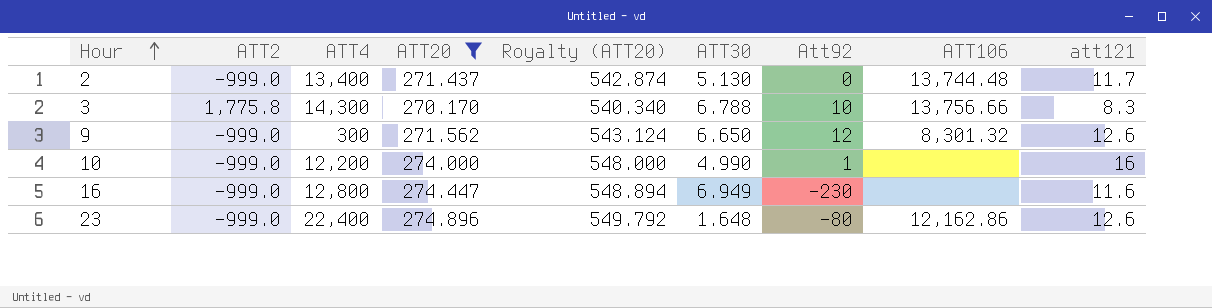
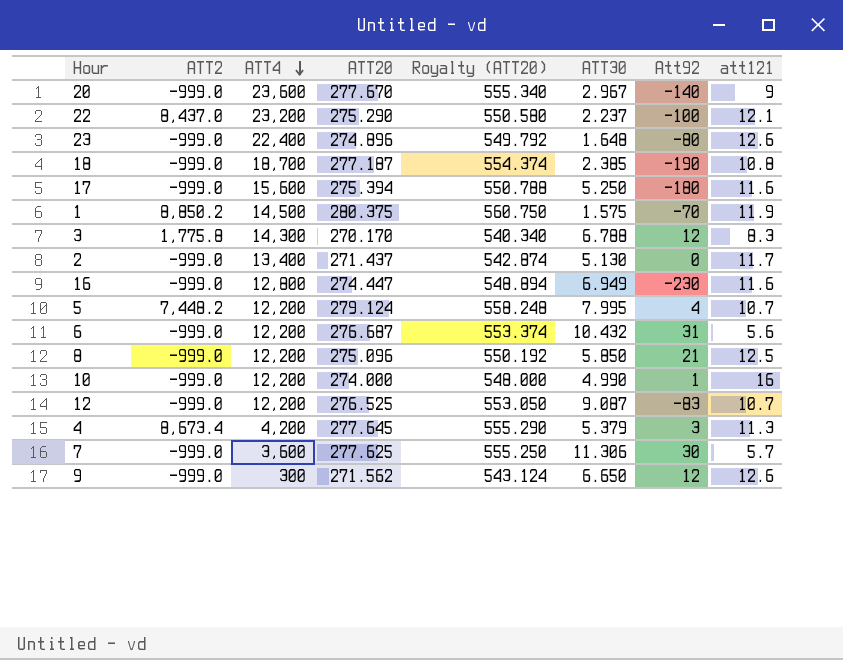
filter: ATT20 <= 274.896 -> none
row order: Hour ascending -> ATT4 descending
column ATT106 | position: 8 -> none
3 | Att92: 10 -> 12

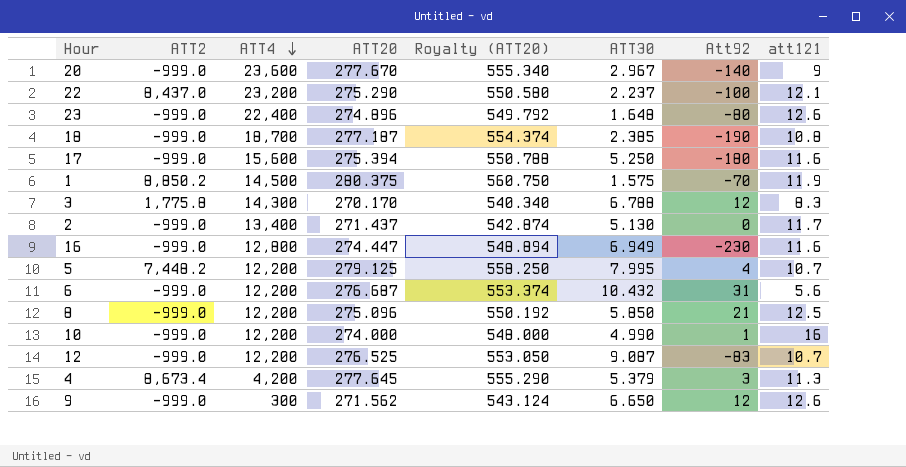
row 7: -999.0 | 3,600 | 277.625 | 555.250 | 11.306 | 30 | 5.7 -> none
5 | ATT20: 279.124 -> 279.125
5 | Royalty (ATT20): 558.248 -> 558.250

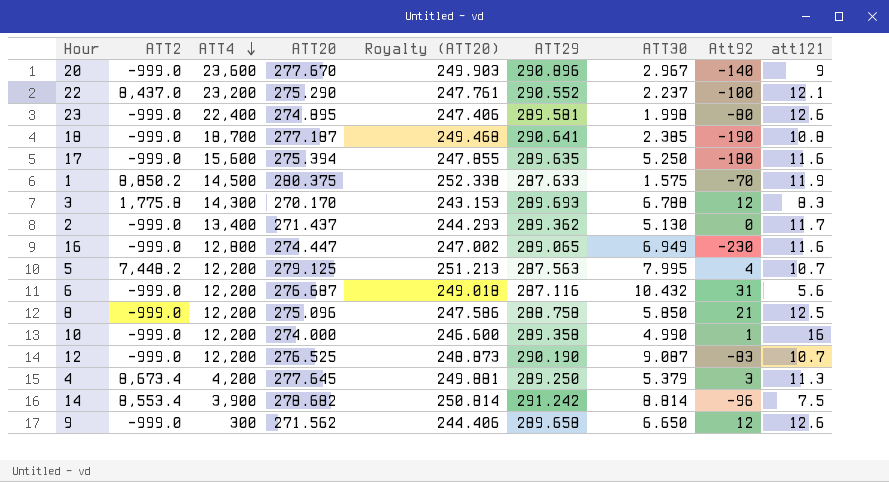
column Royalty (ATT20) | formula: [ATT20] * 2 -> [ATT20] * 0.9
column ATT29 | position: none -> 6
23 | ATT20: 274.896 -> 274.895
23 | ATT30: 1.648 -> 1.998
row 14: none -> 8,553.4 | 3,900 | 278.682 | 250.814 | 291.242 | 8.814 | -96 | 7.5

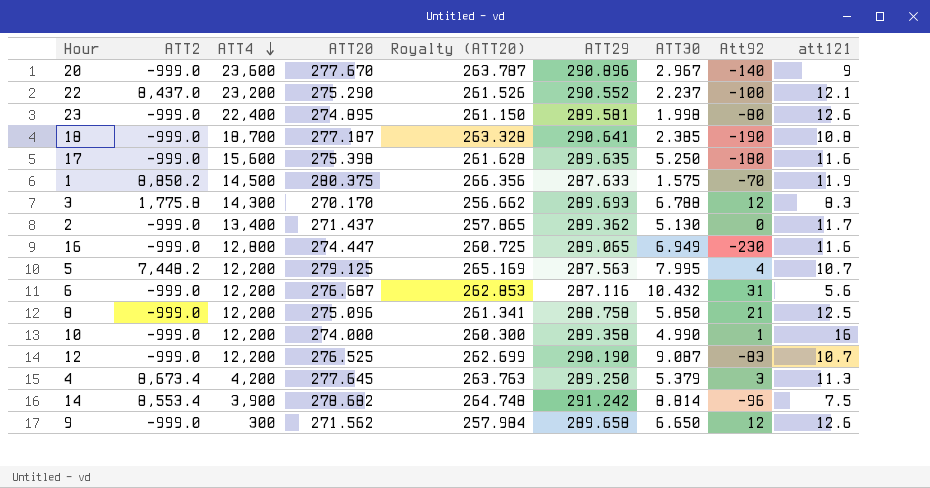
column Royalty (ATT20) | formula: [ATT20] * 0.9 -> [ATT20] * 0.95
17 | ATT20: 275.394 -> 275.398

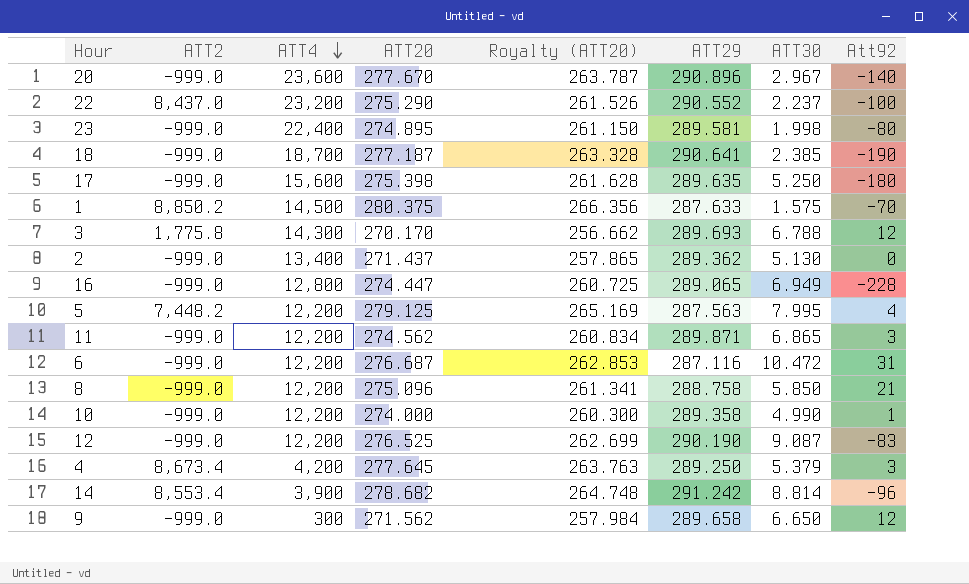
column att121 | position: 9 -> none
16 | Att92: -230 -> -228
row 11: none -> -999.0 | 12,200 | 274.562 | 260.834 | 289.871 | 6.865 | 3
6 | ATT30: 10.432 -> 10.472

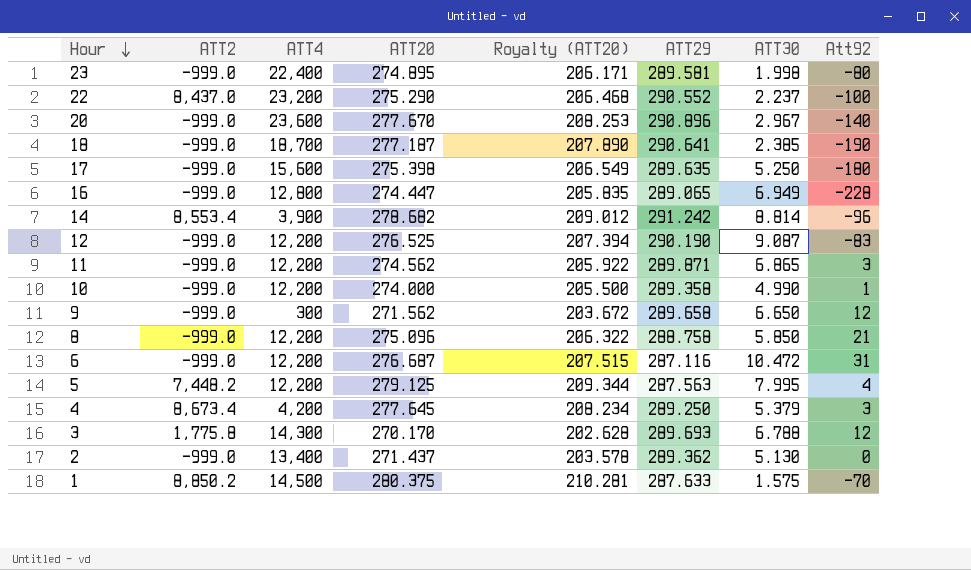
row order: ATT4 descending -> Hour descending
column Royalty (ATT20) | formula: [ATT20] * 0.95 -> [ATT20] * 0.75

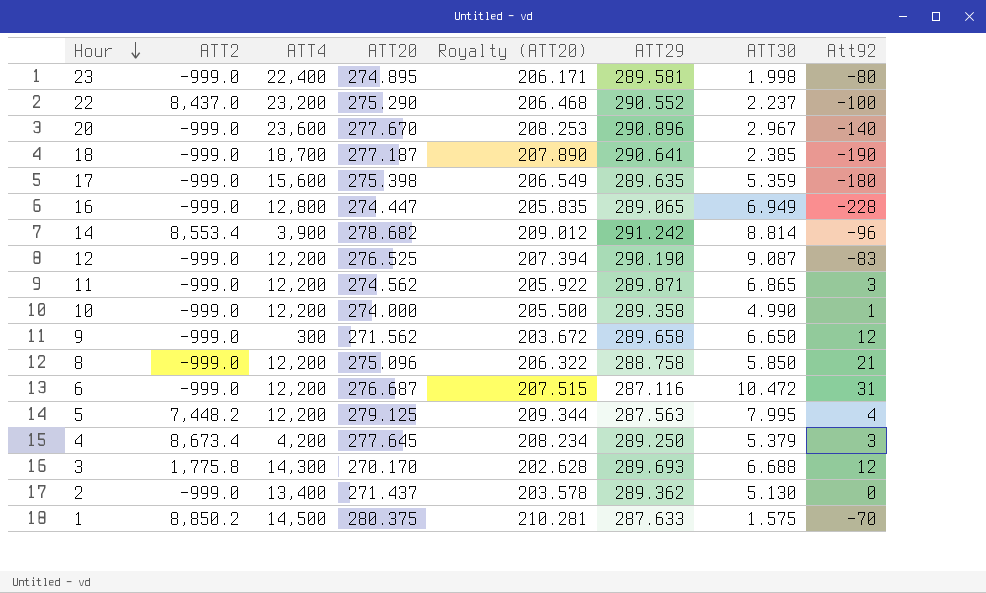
17 | ATT30: 5.250 -> 5.359
3 | ATT30: 6.788 -> 6.688

